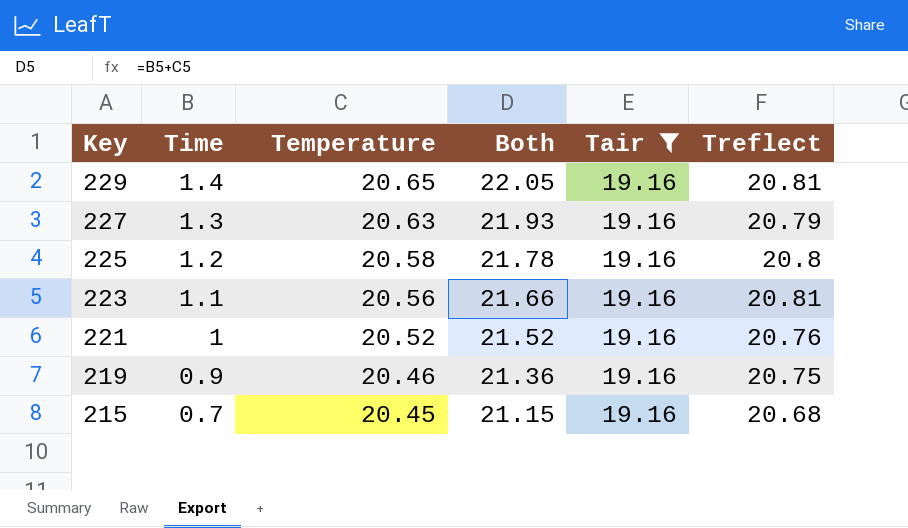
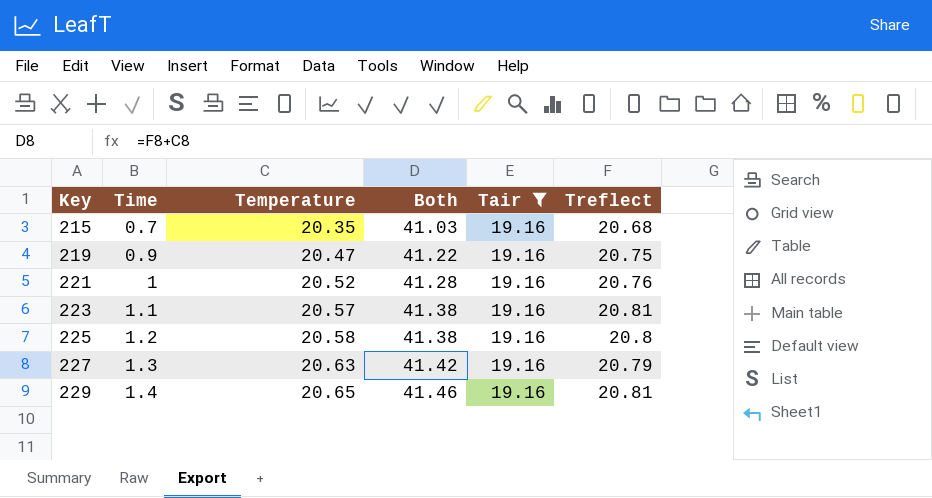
row order: Key descending -> Key ascending
column Both | formula: [Time] + [Temperature] -> [Temperature] + [Treflect]
215 | Temperature: 20.45 -> 20.35
219 | Temperature: 20.46 -> 20.47
223 | Temperature: 20.56 -> 20.57

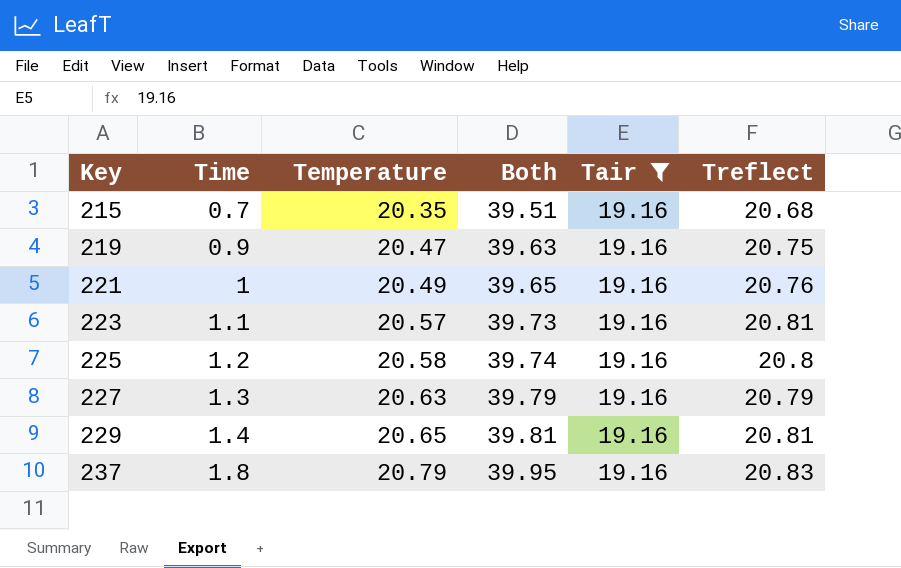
column Both | formula: [Temperature] + [Treflect] -> [Temperature] + [Tair]
221 | Temperature: 20.52 -> 20.49
row 237: none -> 1.8 | 20.79 | 39.95 | 19.16 | 20.83

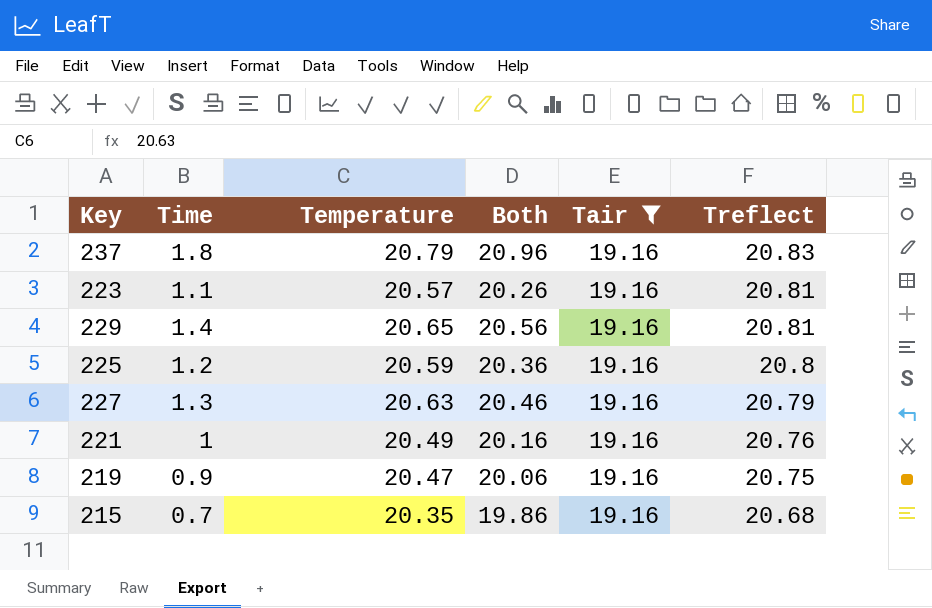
row order: Key ascending -> Treflect descending
column Both | formula: [Temperature] + [Tair] -> [Time] + [Tair]
225 | Temperature: 20.58 -> 20.59

